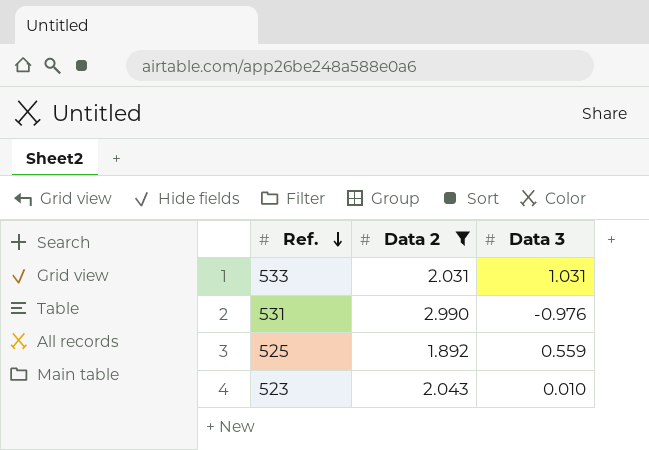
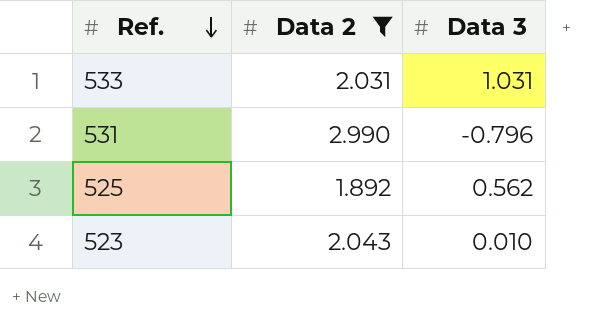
531 | Data 3: -0.976 -> -0.796
525 | Data 3: 0.559 -> 0.562

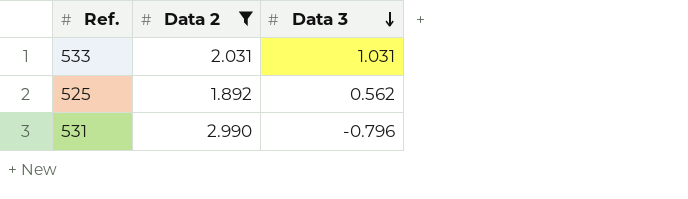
row order: Ref. descending -> Data 3 descending
row 523: 2.043 | 0.010 -> none

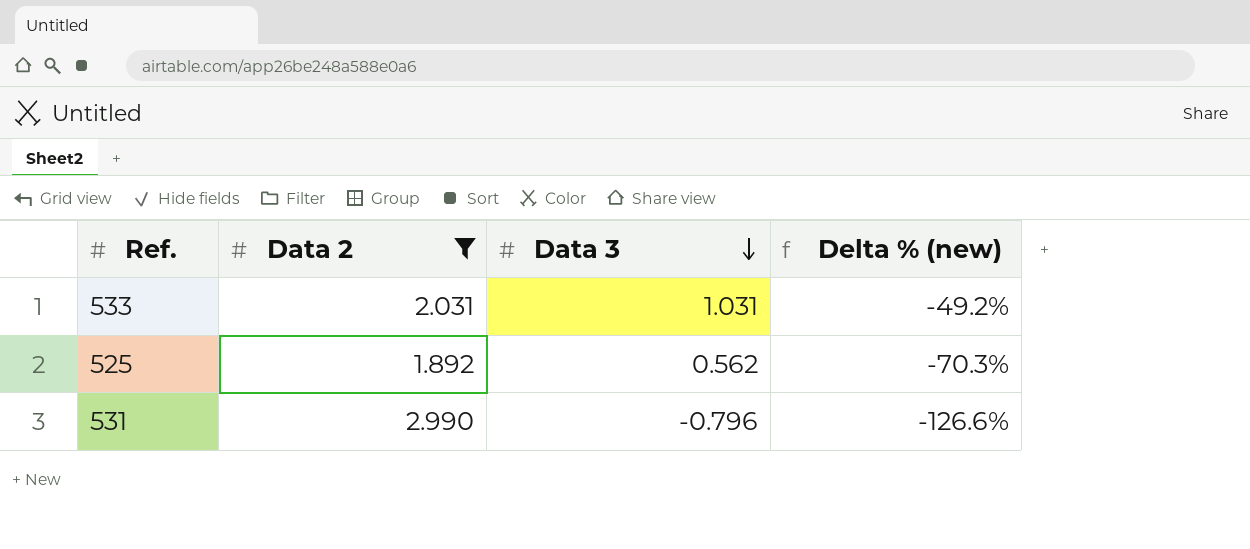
column Delta % (new) | formula: none -> ([Data 3] - [Data 2]) / [Data 2]

